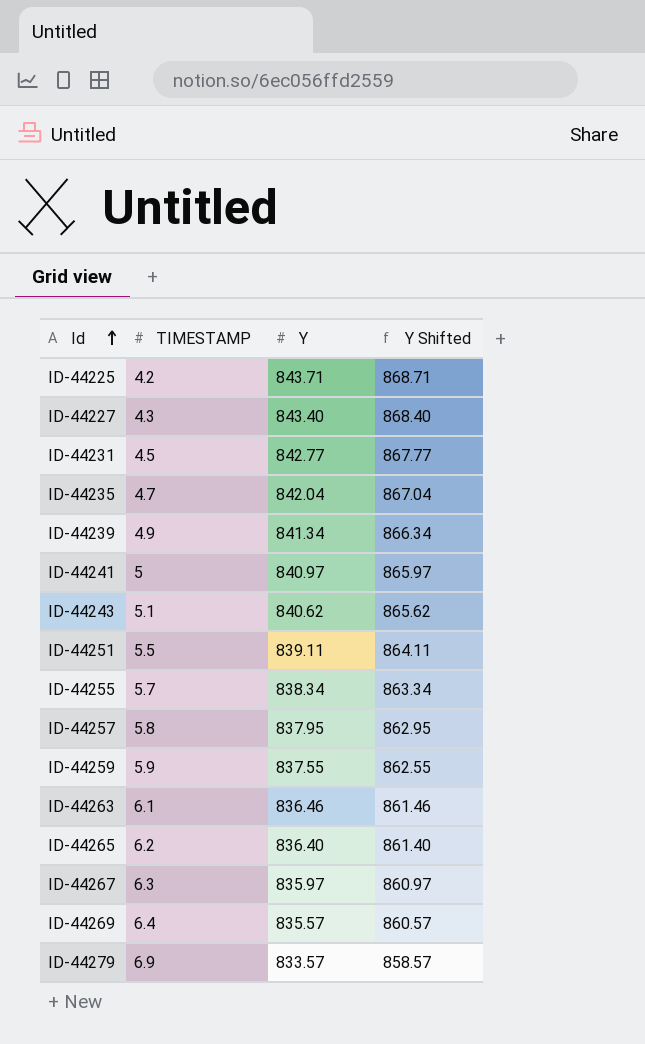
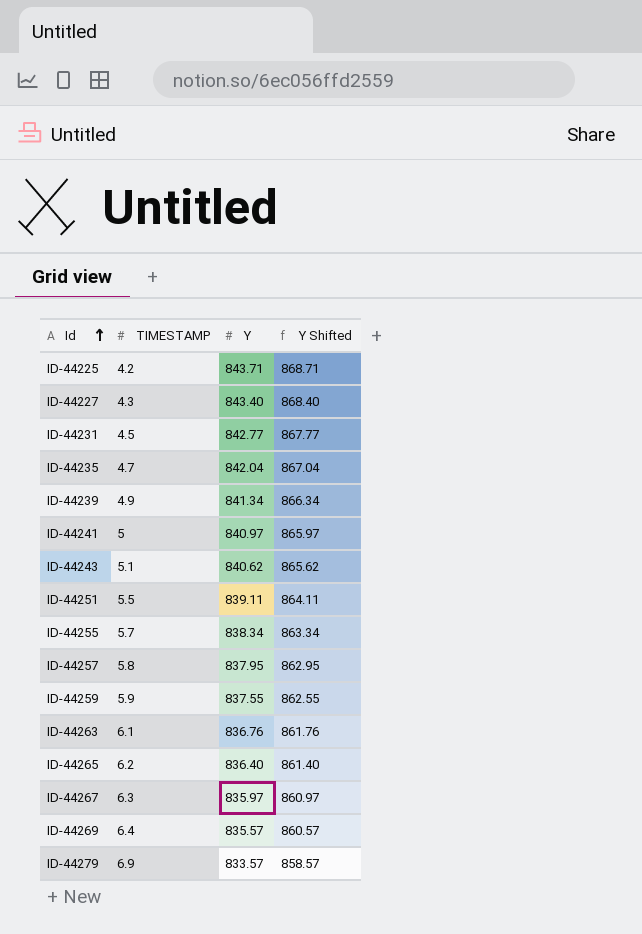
ID-44263 | Y: 836.46 -> 836.76
ID-44263 | Y Shifted: 861.46 -> 861.76

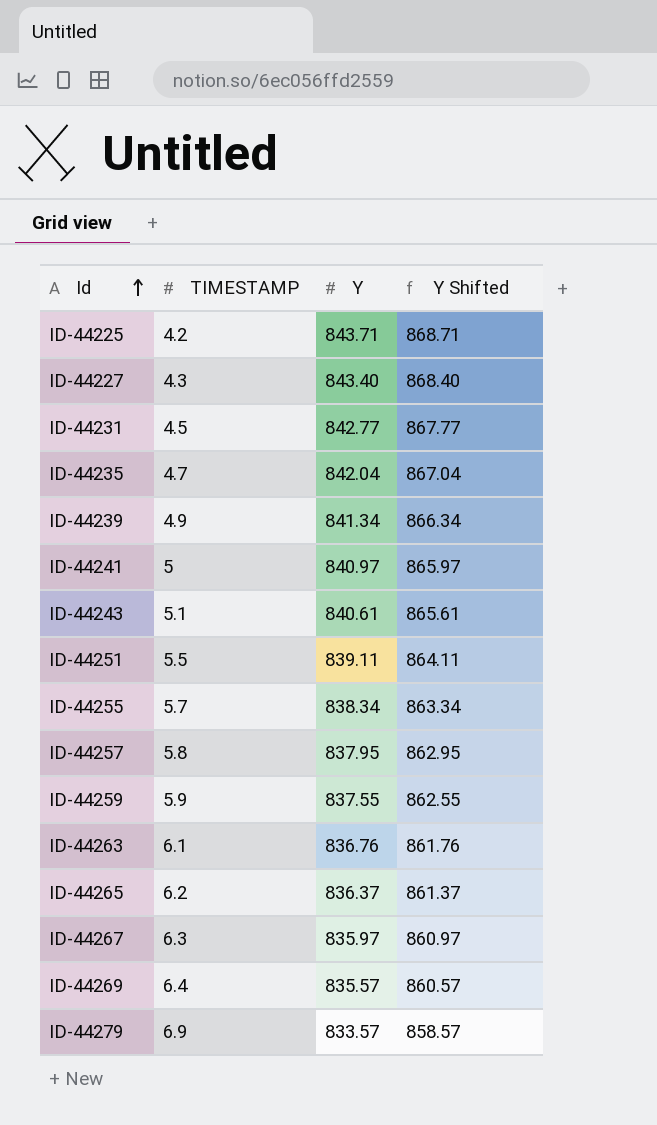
ID-44243 | Y: 840.62 -> 840.61
ID-44243 | Y Shifted: 865.62 -> 865.61
ID-44265 | Y: 836.40 -> 836.37
ID-44265 | Y Shifted: 861.40 -> 861.37

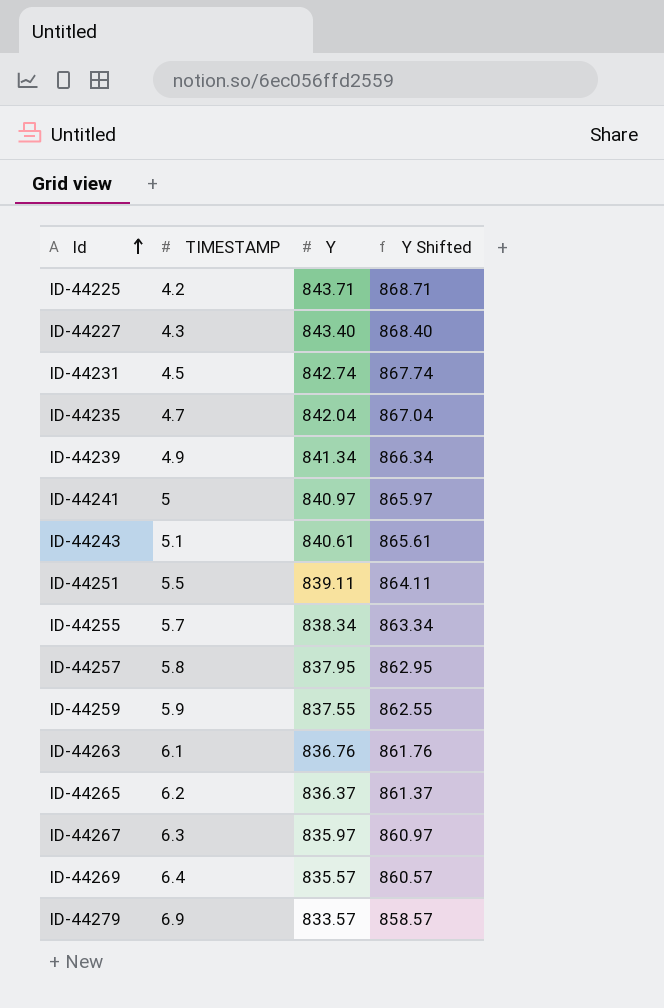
ID-44231 | Y: 842.77 -> 842.74
ID-44231 | Y Shifted: 867.77 -> 867.74

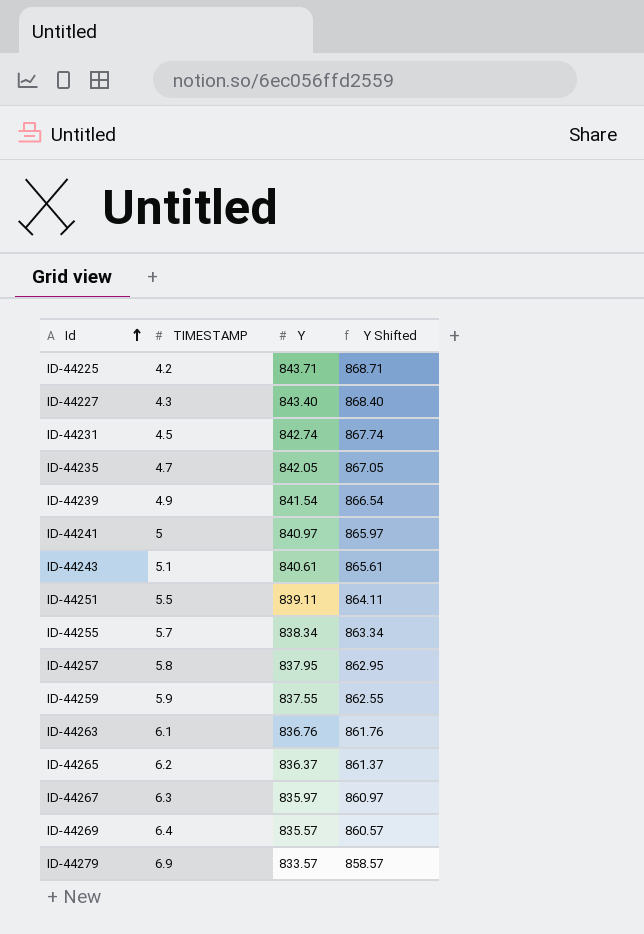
ID-44235 | Y: 842.04 -> 842.05
ID-44235 | Y Shifted: 867.04 -> 867.05
ID-44239 | Y: 841.34 -> 841.54
ID-44239 | Y Shifted: 866.34 -> 866.54

